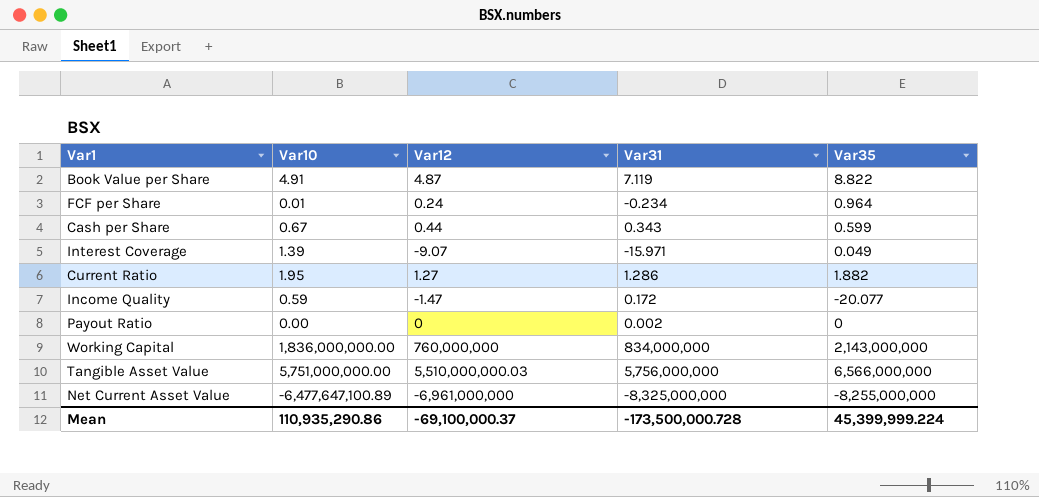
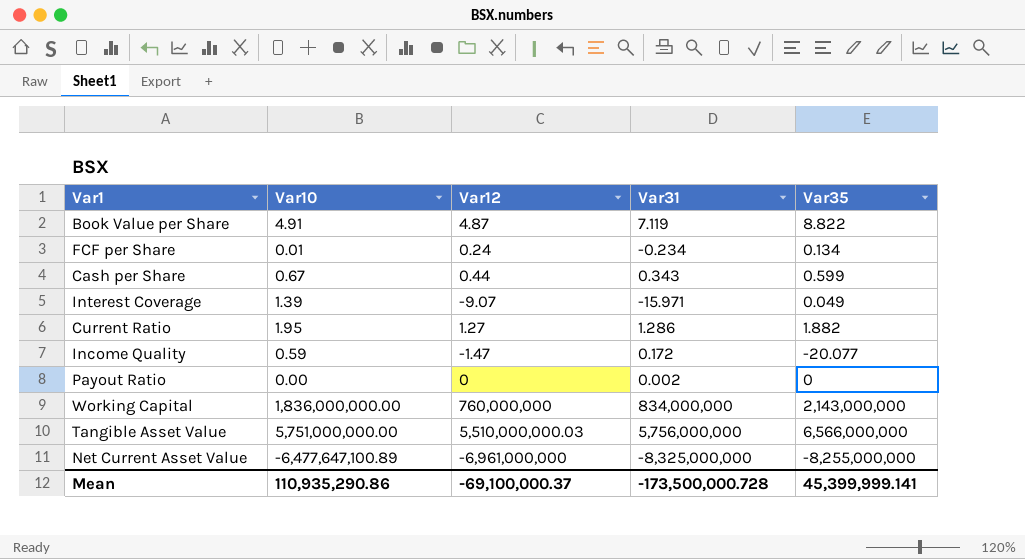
FCF per Share | Var35: 0.964 -> 0.134
Mean | Var35: 45,399,999.224 -> 45,399,999.141

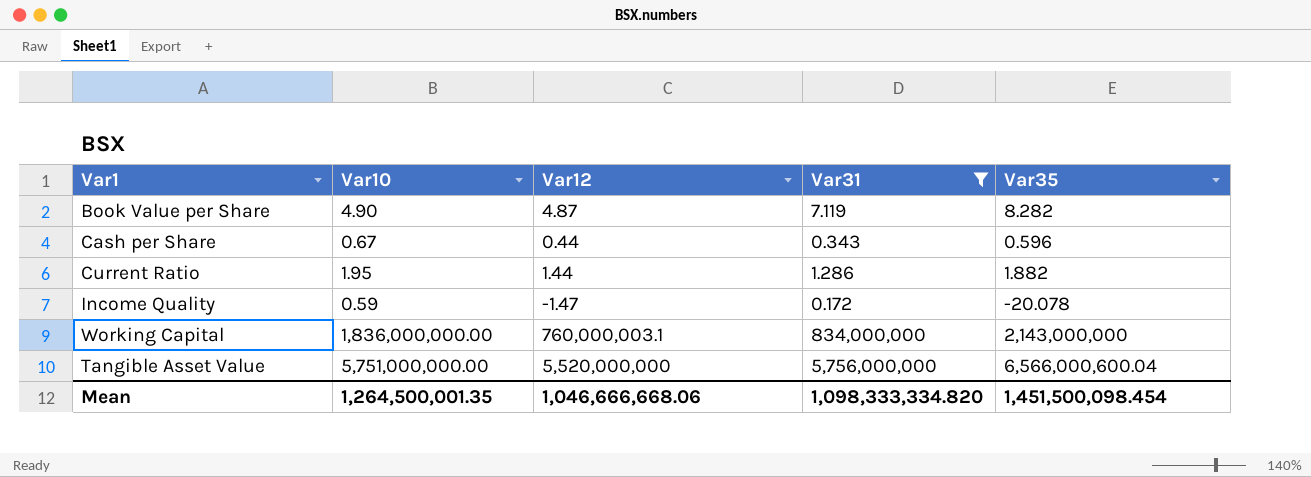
filter: none -> Var31 >= 0.172
Book Value per Share | Var10: 4.91 -> 4.90
Book Value per Share | Var35: 8.822 -> 8.282
Cash per Share | Var35: 0.599 -> 0.596
Current Ratio | Var12: 1.27 -> 1.44
Income Quality | Var35: -20.077 -> -20.078
Working Capital | Var12: 760,000,000 -> 760,000,003.1
Tangible Asset Value | Var12: 5,510,000,000.03 -> 5,520,000,000
Tangible Asset Value | Var35: 6,566,000,000 -> 6,566,000,600.04
Mean | Var10: 110,935,290.86 -> 1,264,500,001.35
Mean | Var12: -69,100,000.37 -> 1,046,666,668.06
Mean | Var31: -173,500,000.728 -> 1,098,333,334.820
Mean | Var35: 45,399,999.141 -> 1,451,500,098.454

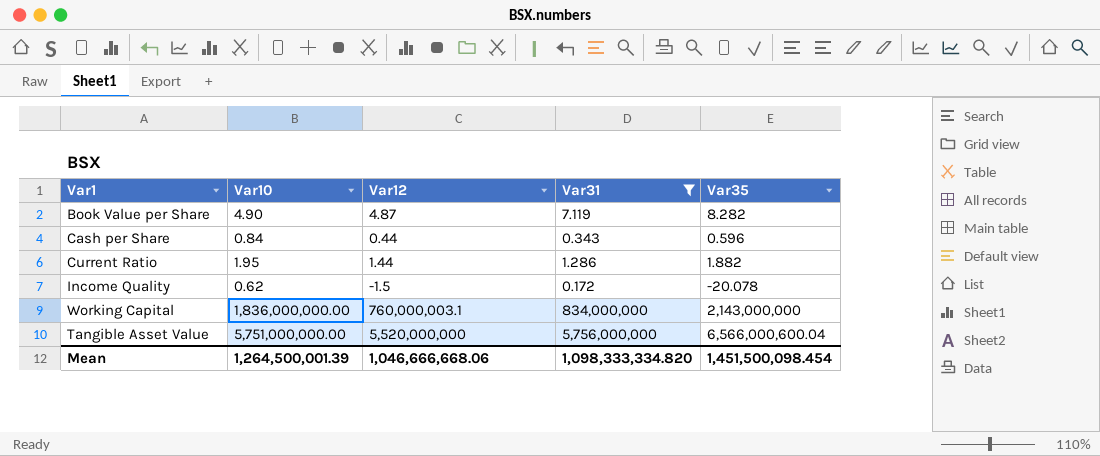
Cash per Share | Var10: 0.67 -> 0.84
Income Quality | Var10: 0.59 -> 0.62
Income Quality | Var12: -1.47 -> -1.5
Mean | Var10: 1,264,500,001.35 -> 1,264,500,001.39

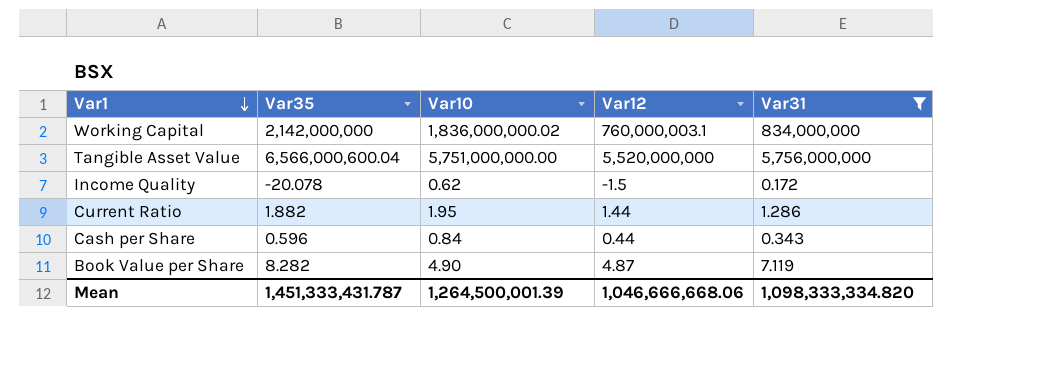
row order: none -> Var1 descending
column Var35 | position: 5 -> 2
Working Capital | Var35: 2,143,000,000 -> 2,142,000,000
Working Capital | Var10: 1,836,000,000.00 -> 1,836,000,000.02
Mean | Var35: 1,451,500,098.454 -> 1,451,333,431.787

